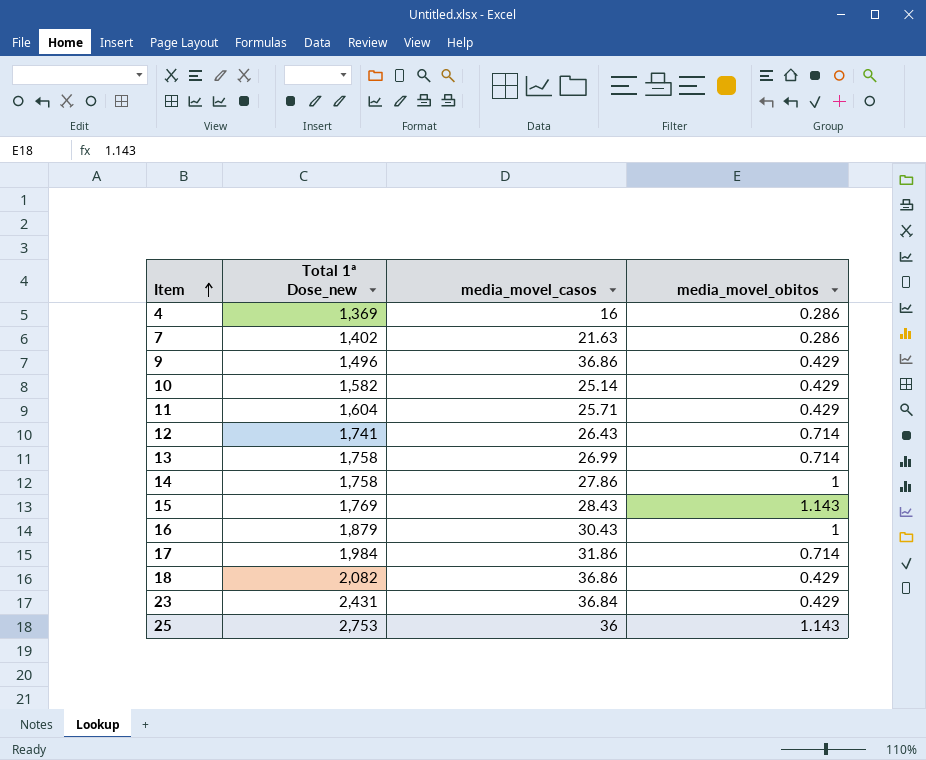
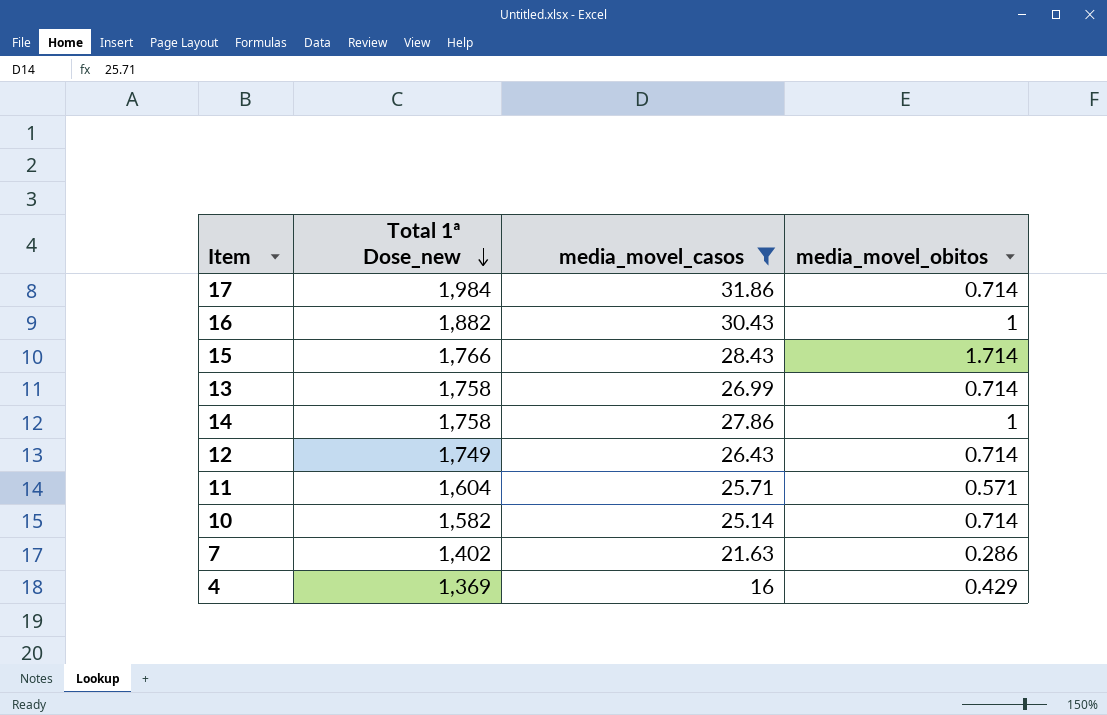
filter: none -> media_movel_casos <= 31.86
row order: Item ascending -> Total 1ª Dose_new descending
16 | Total 1ª Dose_new: 1,879 -> 1,882
15 | Total 1ª Dose_new: 1,769 -> 1,766
15 | media_movel_obitos: 1.143 -> 1.714
12 | Total 1ª Dose_new: 1,741 -> 1,749
11 | media_movel_obitos: 0.429 -> 0.571
10 | media_movel_obitos: 0.429 -> 0.714
4 | media_movel_obitos: 0.286 -> 0.429

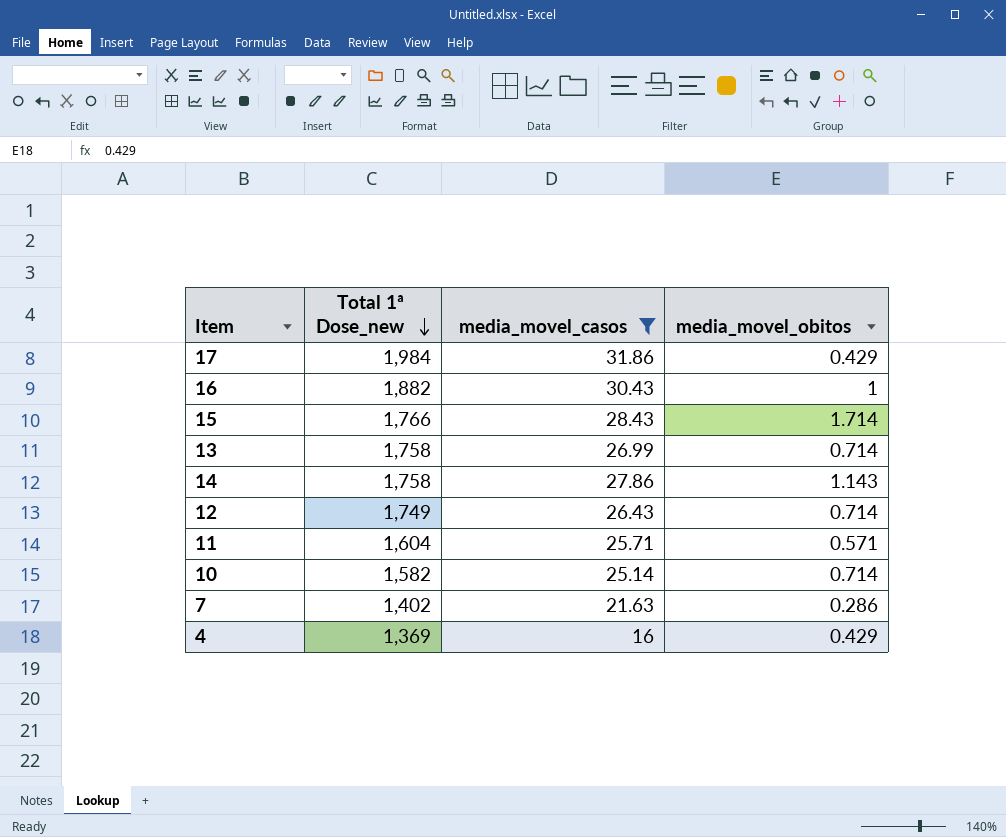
17 | media_movel_obitos: 0.714 -> 0.429
14 | media_movel_obitos: 1 -> 1.143

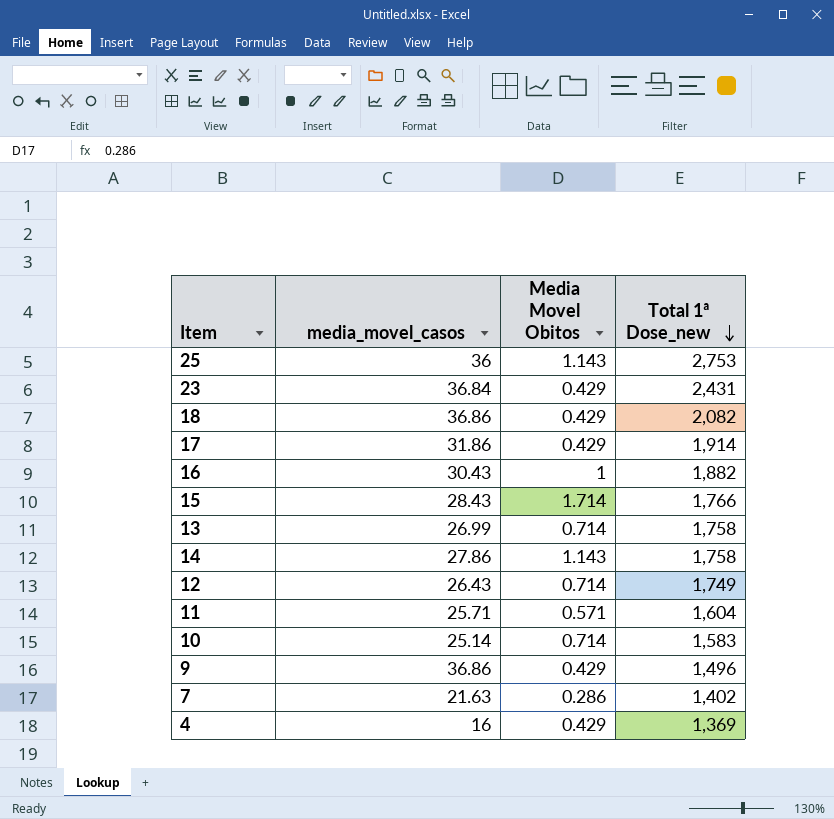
filter: media_movel_casos <= 31.86 -> none
column name: media_movel_obitos -> Media Movel Obitos
column Total 1ª Dose_new | position: 2 -> 4
17 | Total 1ª Dose_new: 1,984 -> 1,914
10 | Total 1ª Dose_new: 1,582 -> 1,583

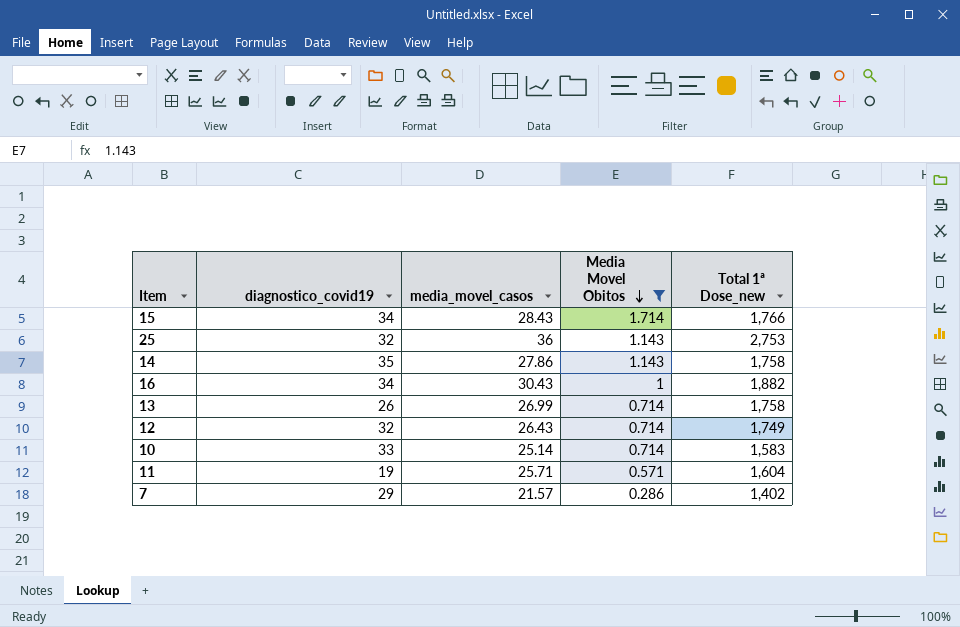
filter: none -> Media Movel Obitos != 0.429
row order: Total 1ª Dose_new descending -> Media Movel Obitos descending
column diagnostico_covid19 | position: none -> 2
7 | media_movel_casos: 21.63 -> 21.57

